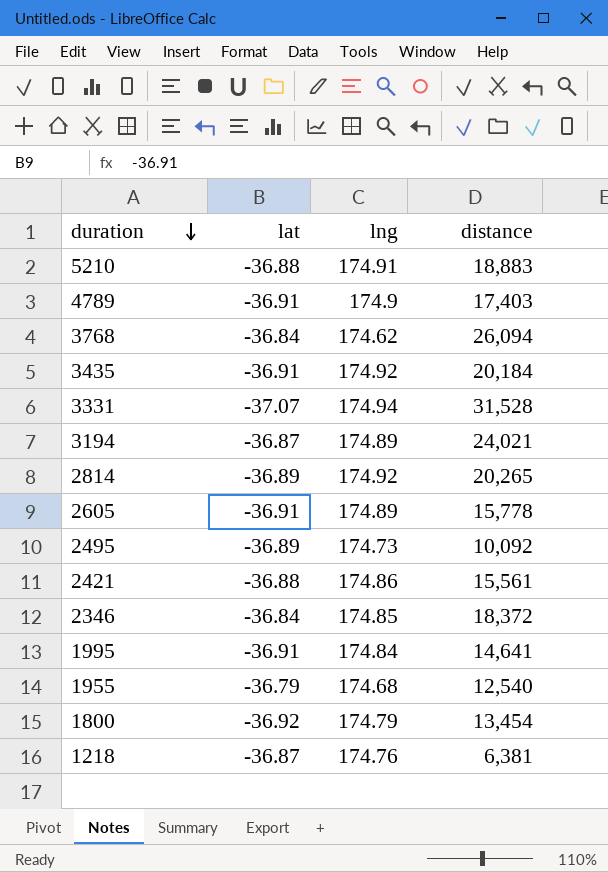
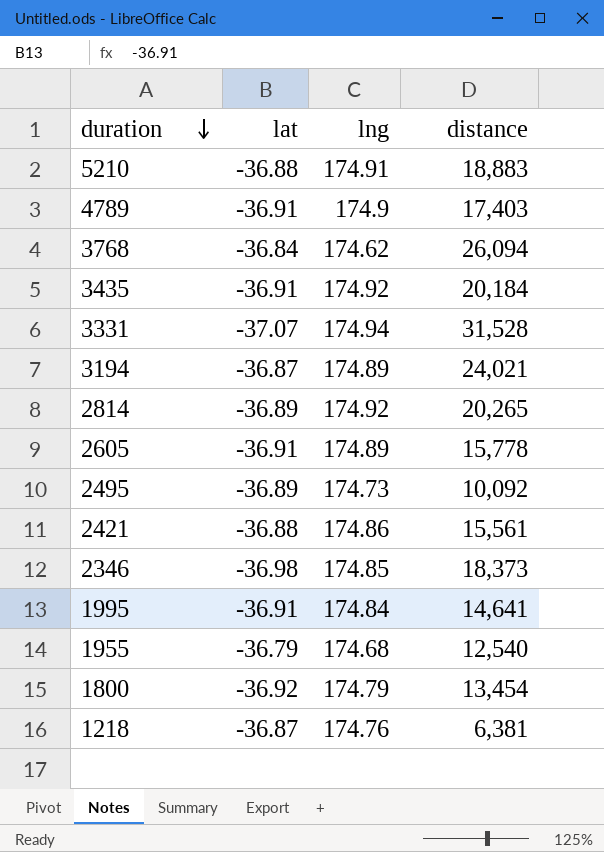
2346 | lat: -36.84 -> -36.98
2346 | distance: 18,372 -> 18,373

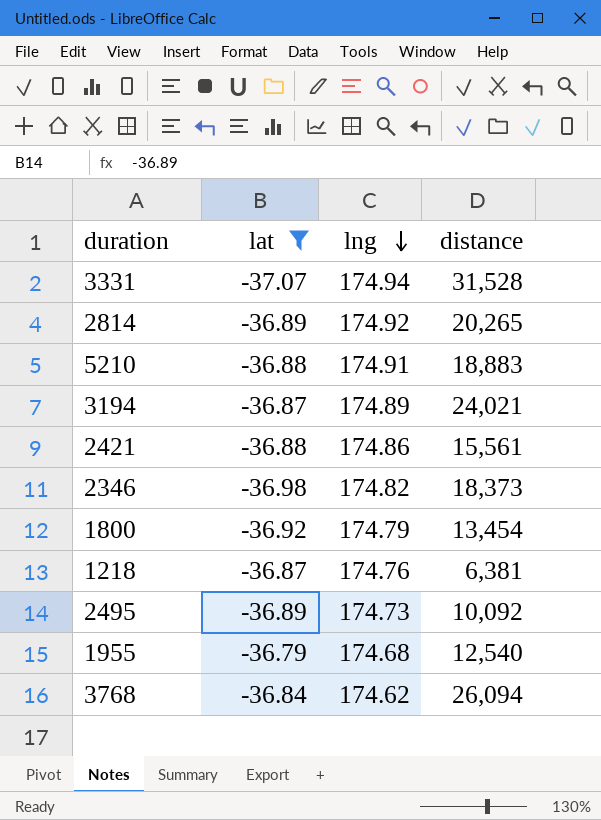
filter: none -> lat != -36.91
row order: duration descending -> lng descending
2346 | lng: 174.85 -> 174.82

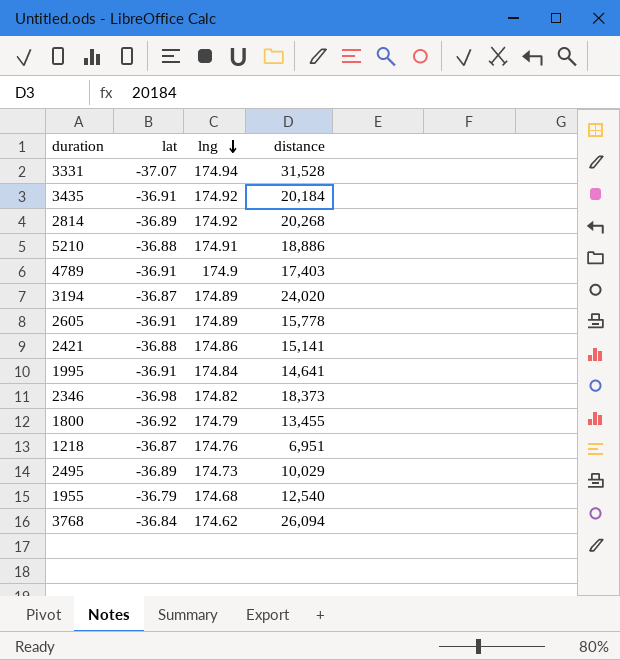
filter: lat != -36.91 -> none
2814 | distance: 20,265 -> 20,268
5210 | distance: 18,883 -> 18,886
3194 | distance: 24,021 -> 24,020
2421 | distance: 15,561 -> 15,141
1800 | distance: 13,454 -> 13,455
1218 | distance: 6,381 -> 6,951
2495 | distance: 10,092 -> 10,029

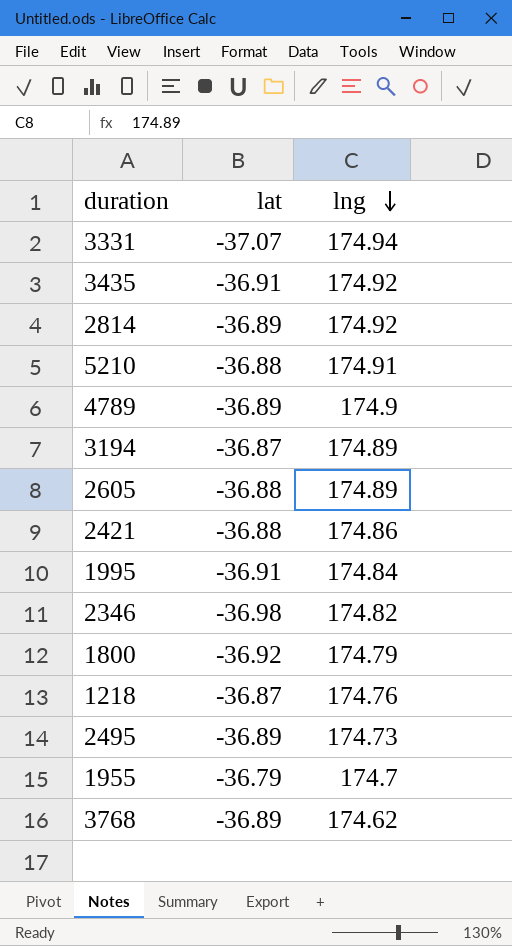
column distance | position: 4 -> none
4789 | lat: -36.91 -> -36.89
2605 | lat: -36.91 -> -36.88
1955 | lng: 174.68 -> 174.7
3768 | lat: -36.84 -> -36.89

